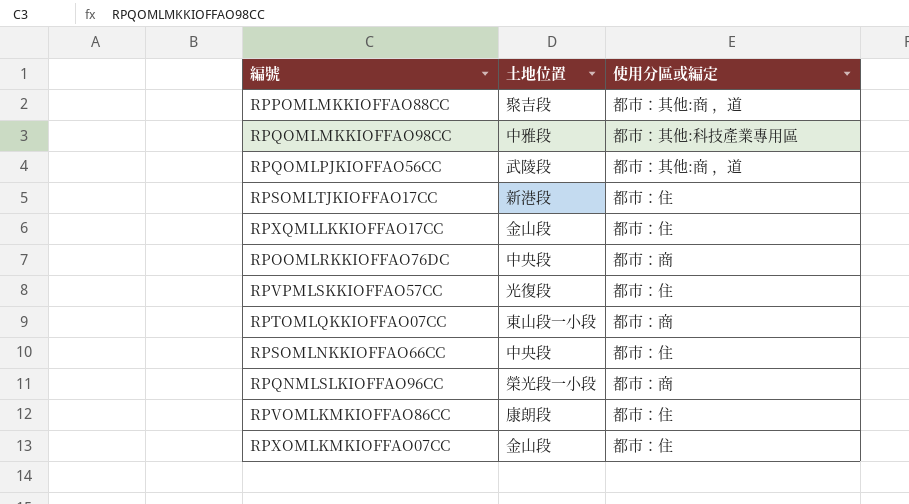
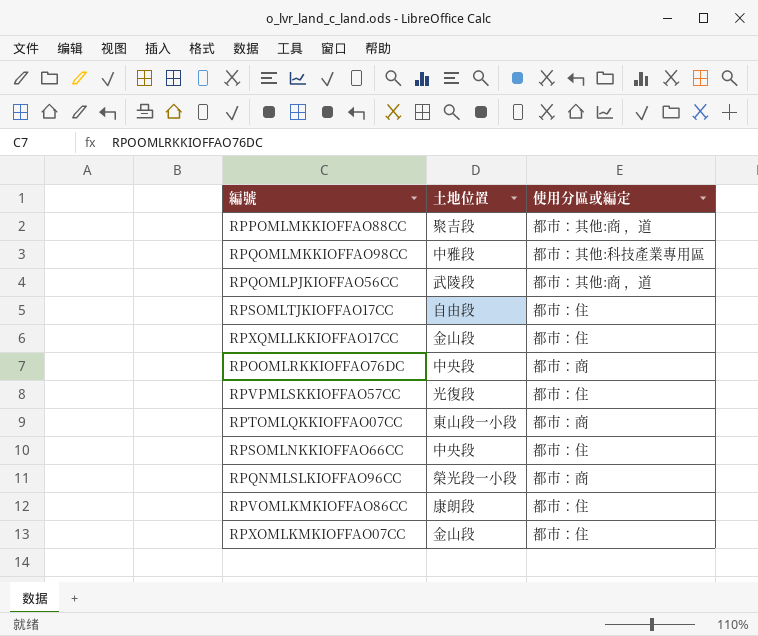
RPSOMLTJKIOFFAO17CC | 土地位置: 新港段 -> 自由段

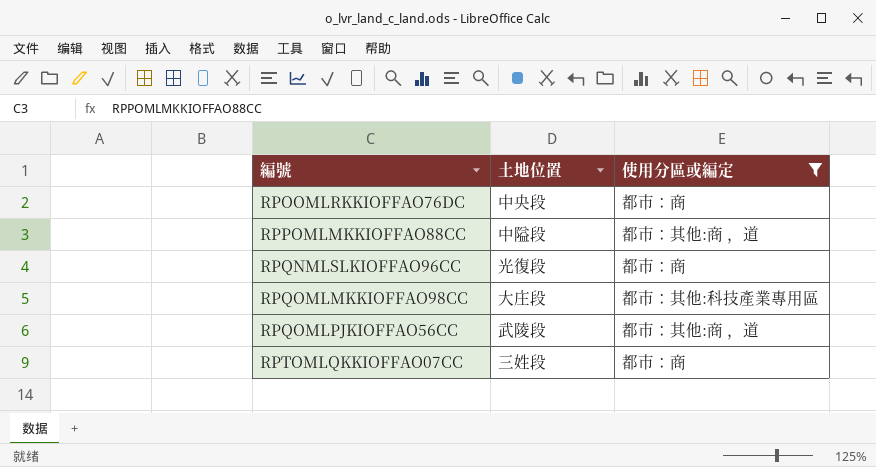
filter: none -> 使用分區或編定 != 都市：住
row order: none -> 編號 ascending
RPPOMLMKKIOFFAO88CC | 土地位置: 聚吉段 -> 中隘段
RPQNMLSLKIOFFAO96CC | 土地位置: 榮光段一小段 -> 光復段
RPQOMLMKKIOFFAO98CC | 土地位置: 中雅段 -> 大庄段
RPTOMLQKKIOFFAO07CC | 土地位置: 東山段一小段 -> 三姓段

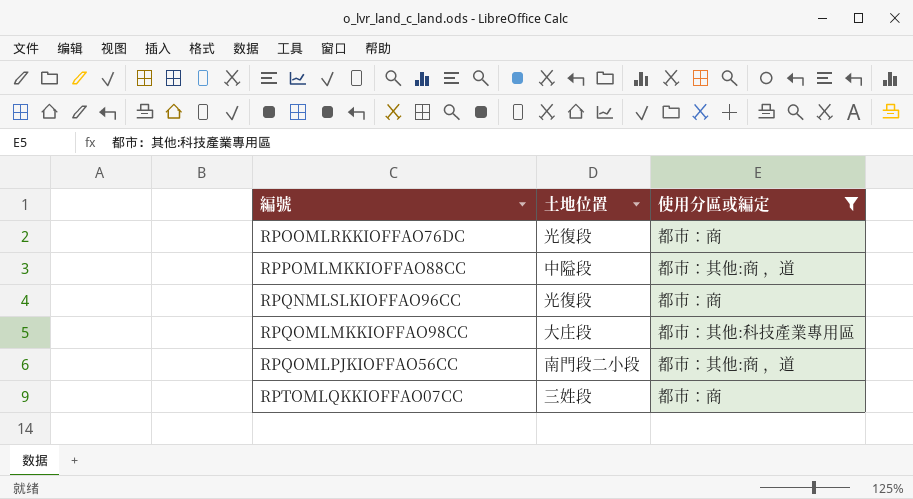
RPOOMLRKKIOFFAO76DC | 土地位置: 中央段 -> 光復段
RPQOMLPJKIOFFAO56CC | 土地位置: 武陵段 -> 南門段二小段

